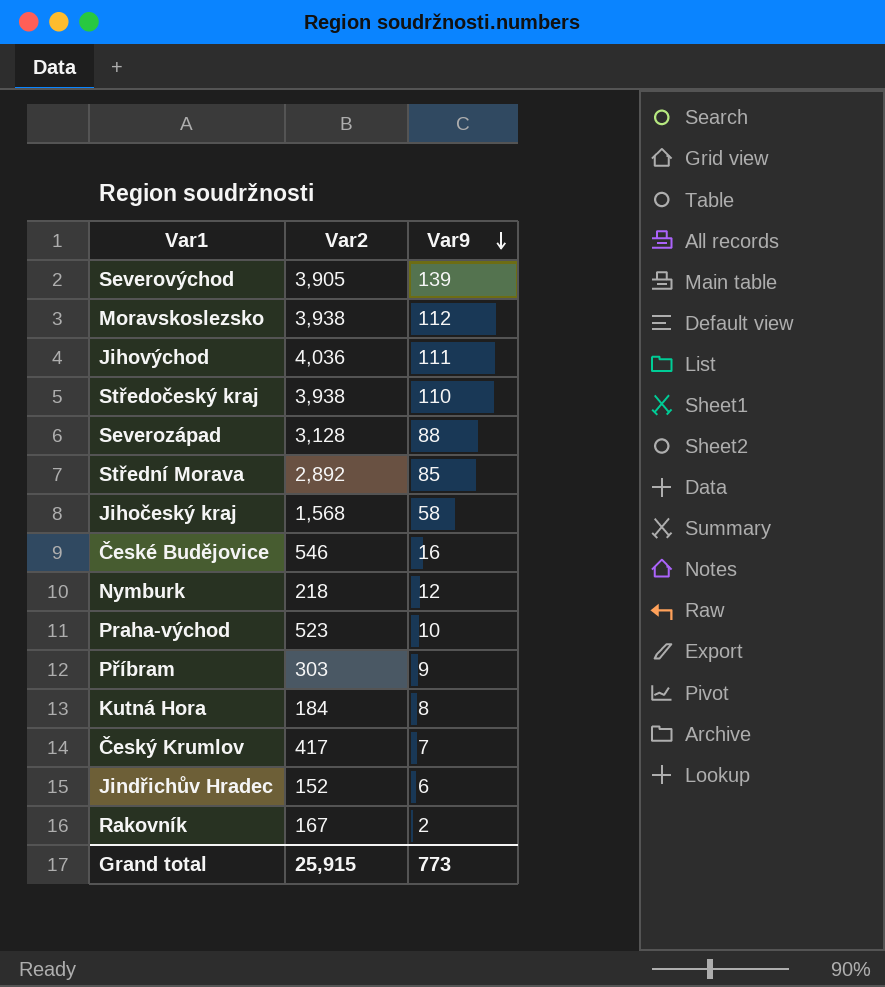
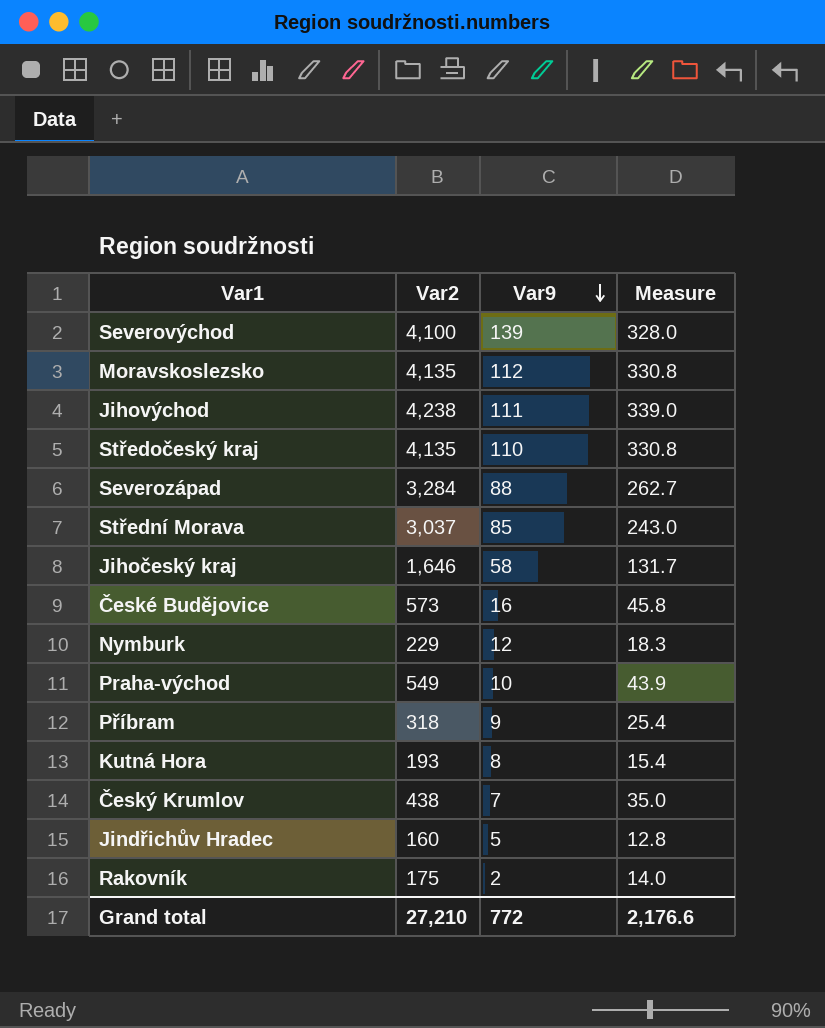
column Measure | formula: none -> [Var2] * 0.08
Severovýchod | Var2: 3,905 -> 4,100
Moravskoslezsko | Var2: 3,938 -> 4,135
Jihovýchod | Var2: 4,036 -> 4,238
Středočeský kraj | Var2: 3,938 -> 4,135
Severozápad | Var2: 3,128 -> 3,284
Střední Morava | Var2: 2,892 -> 3,037
Jihočeský kraj | Var2: 1,568 -> 1,646
České Budějovice | Var2: 546 -> 573
Nymburk | Var2: 218 -> 229
Praha-východ | Var2: 523 -> 549
Příbram | Var2: 303 -> 318
Kutná Hora | Var2: 184 -> 193
Český Krumlov | Var2: 417 -> 438
Jindřichův Hradec | Var2: 152 -> 160
Jindřichův Hradec | Var9: 6 -> 5
Rakovník | Var2: 167 -> 175
Grand total | Var2: 25,915 -> 27,210
Grand total | Var9: 773 -> 772

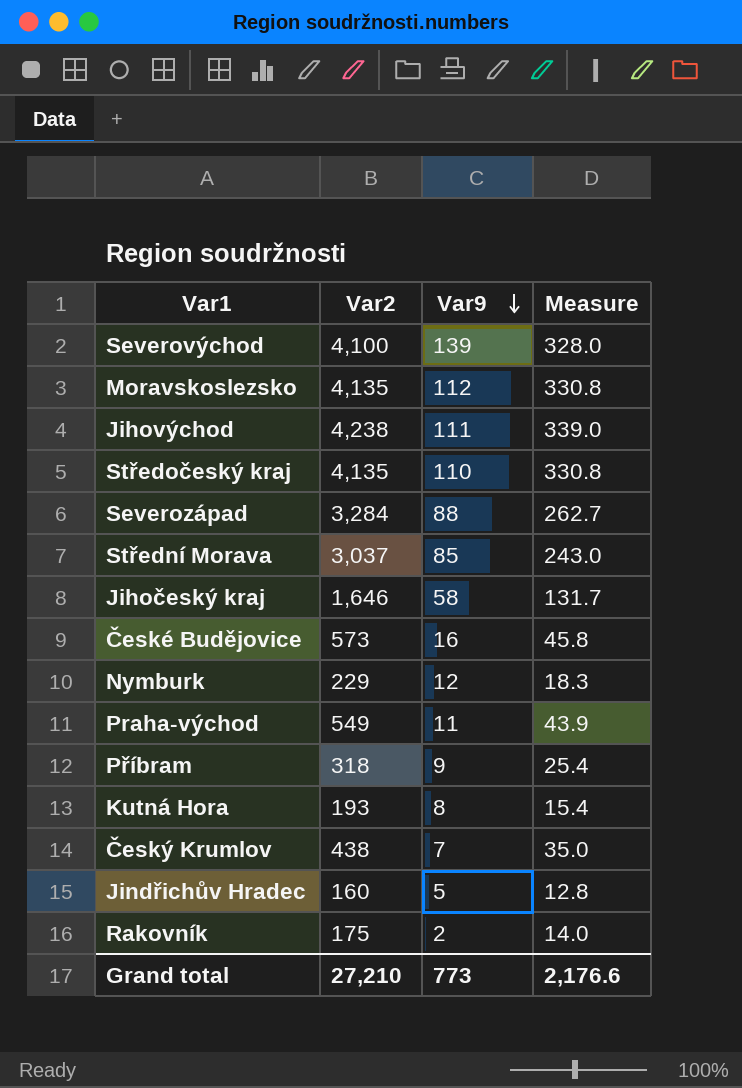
Praha-východ | Var9: 10 -> 11
Grand total | Var9: 772 -> 773

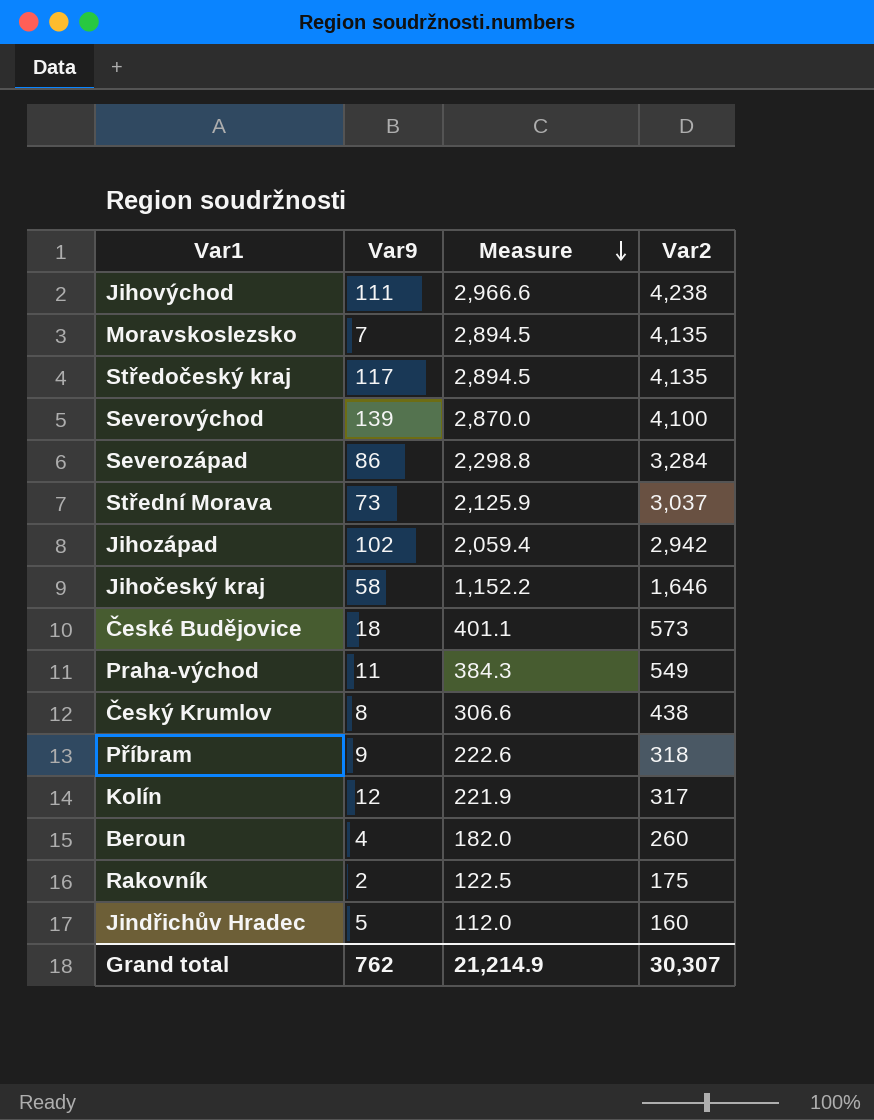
row order: Var9 descending -> Measure descending
column Measure | formula: [Var2] * 0.08 -> [Var2] * 0.7
column Var2 | position: 2 -> 4
row Nymburk: 229 | 12 | 18.3 -> none
row Kutná Hora: 193 | 8 | 15.4 -> none
Moravskoslezsko | Var9: 112 -> 7
Středočeský kraj | Var9: 110 -> 117
Severozápad | Var9: 88 -> 86
Střední Morava | Var9: 85 -> 73
row Jihozápad: none -> 102 | 2,059.4 | 2,942
České Budějovice | Var9: 16 -> 18
Český Krumlov | Var9: 7 -> 8
row Kolín: none -> 12 | 221.9 | 317
row Beroun: none -> 4 | 182.0 | 260
Grand total | Var9: 773 -> 762
Grand total | Measure: 2,176.6 -> 21,214.9
Grand total | Var2: 27,210 -> 30,307

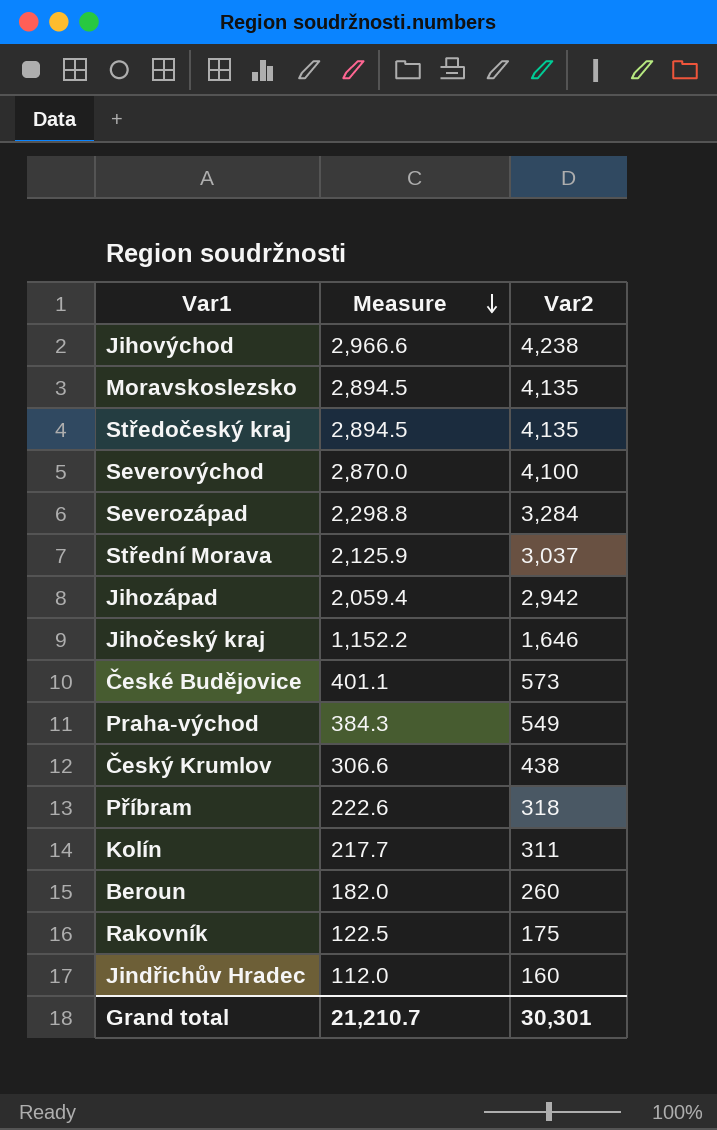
column Var9 | position: 2 -> none
Kolín | Measure: 221.9 -> 217.7
Kolín | Var2: 317 -> 311
Grand total | Measure: 21,214.9 -> 21,210.7
Grand total | Var2: 30,307 -> 30,301

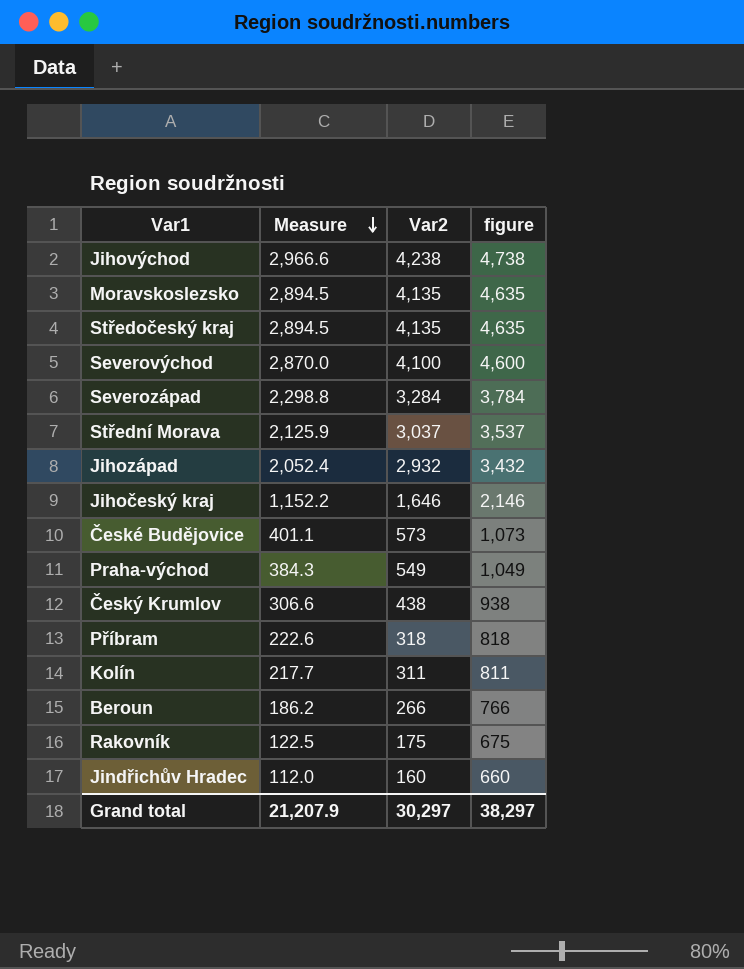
column figure | formula: none -> [Var2] + 500
Jihozápad | Measure: 2,059.4 -> 2,052.4
Jihozápad | Var2: 2,942 -> 2,932
Beroun | Measure: 182.0 -> 186.2
Beroun | Var2: 260 -> 266
Grand total | Measure: 21,210.7 -> 21,207.9
Grand total | Var2: 30,301 -> 30,297

